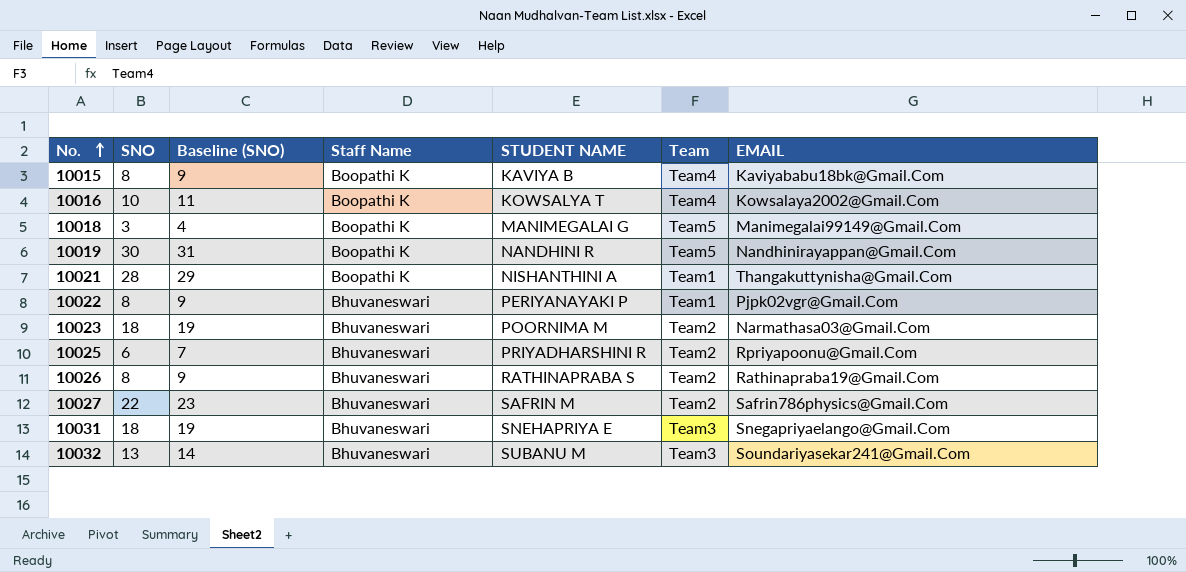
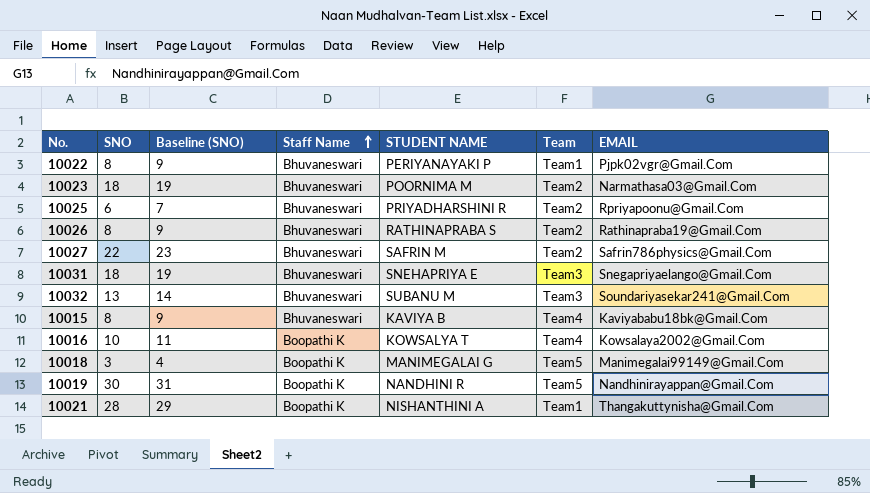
row order: No. ascending -> Staff Name ascending
10015 | Staff Name: Boopathi K -> Bhuvaneswari

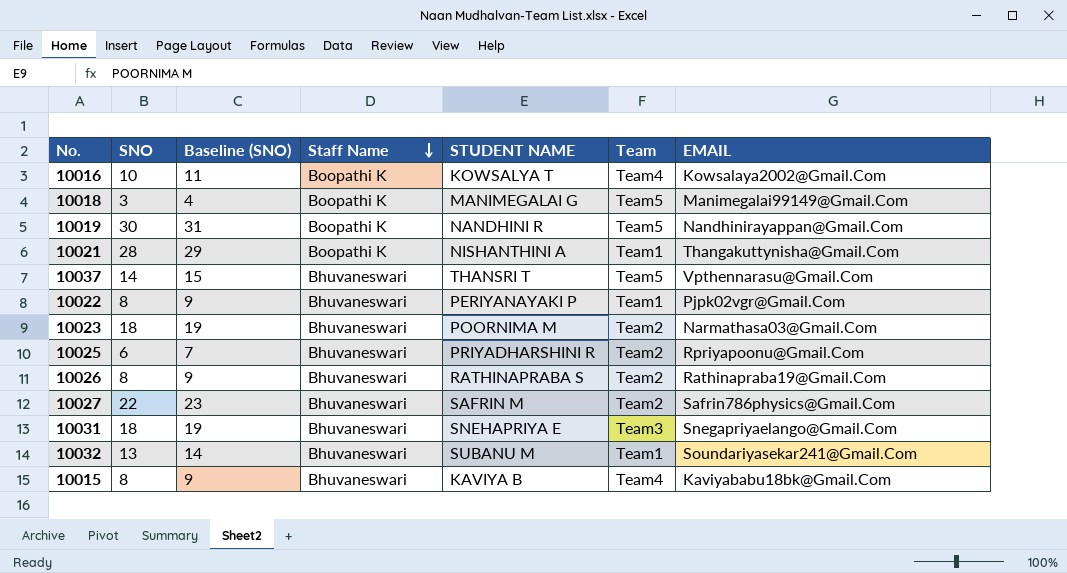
row order: Staff Name ascending -> Staff Name descending
row 10037: none -> 14 | 15 | Bhuvaneswari | THANSRI T | Team5 | Vpthennarasu@Gmail.Com
10032 | Team: Team3 -> Team1

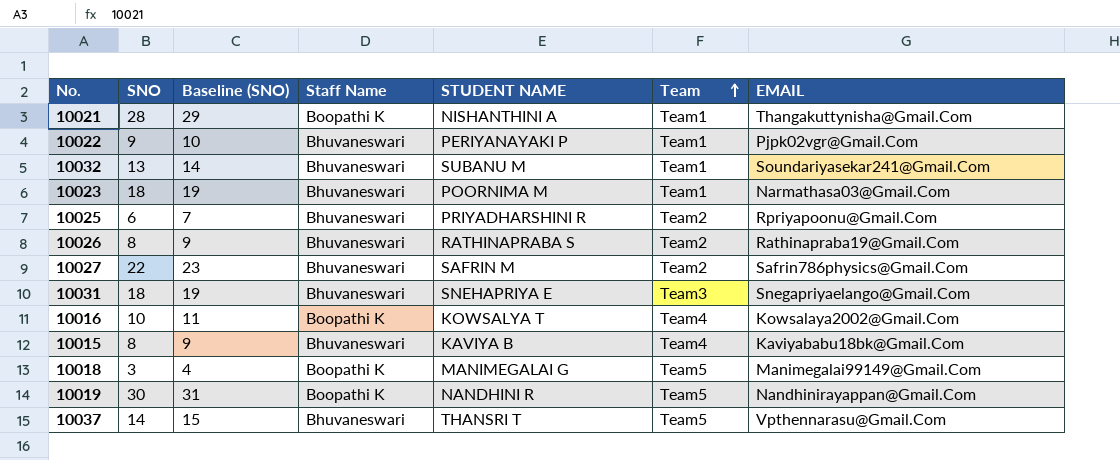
row order: Staff Name descending -> Team ascending
10022 | SNO: 8 -> 9
10022 | Baseline (SNO): 9 -> 10
10023 | Team: Team2 -> Team1

